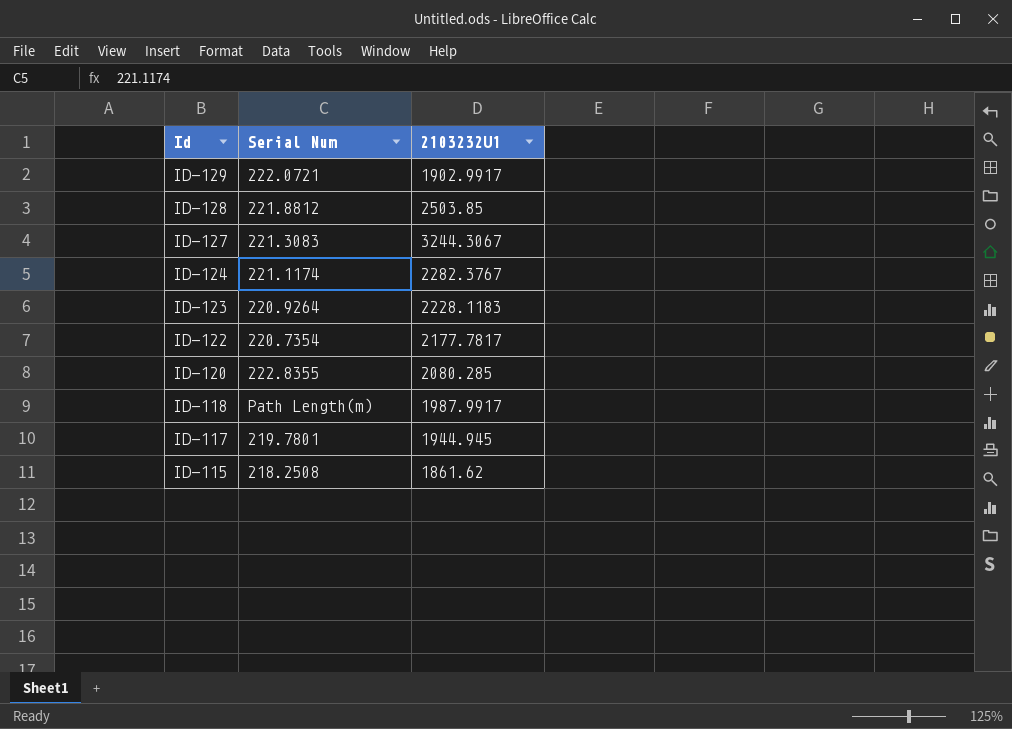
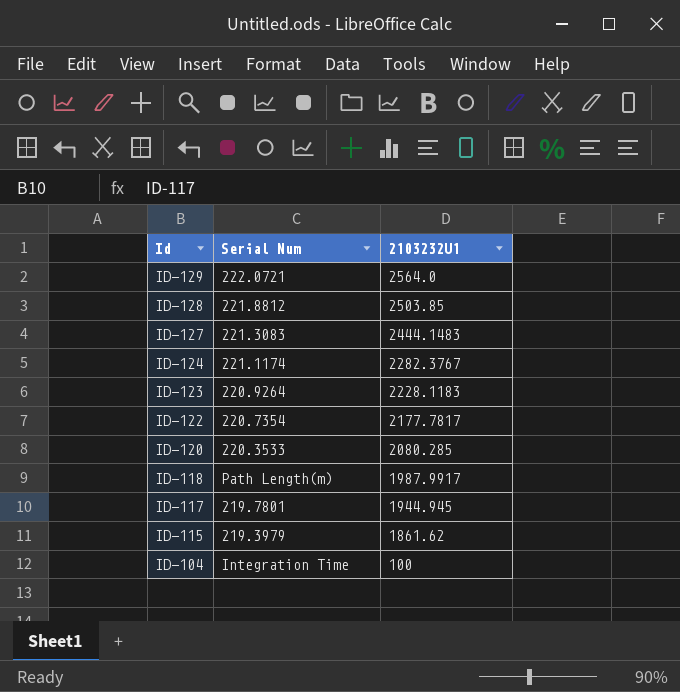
ID-129 | 2103232U1: 1902.9917 -> 2564.0
ID-127 | 2103232U1: 3244.3067 -> 2444.1483
ID-120 | Serial Num: 222.8355 -> 220.3533
ID-115 | Serial Num: 218.2508 -> 219.3979
row ID-104: none -> Integration Time | 100

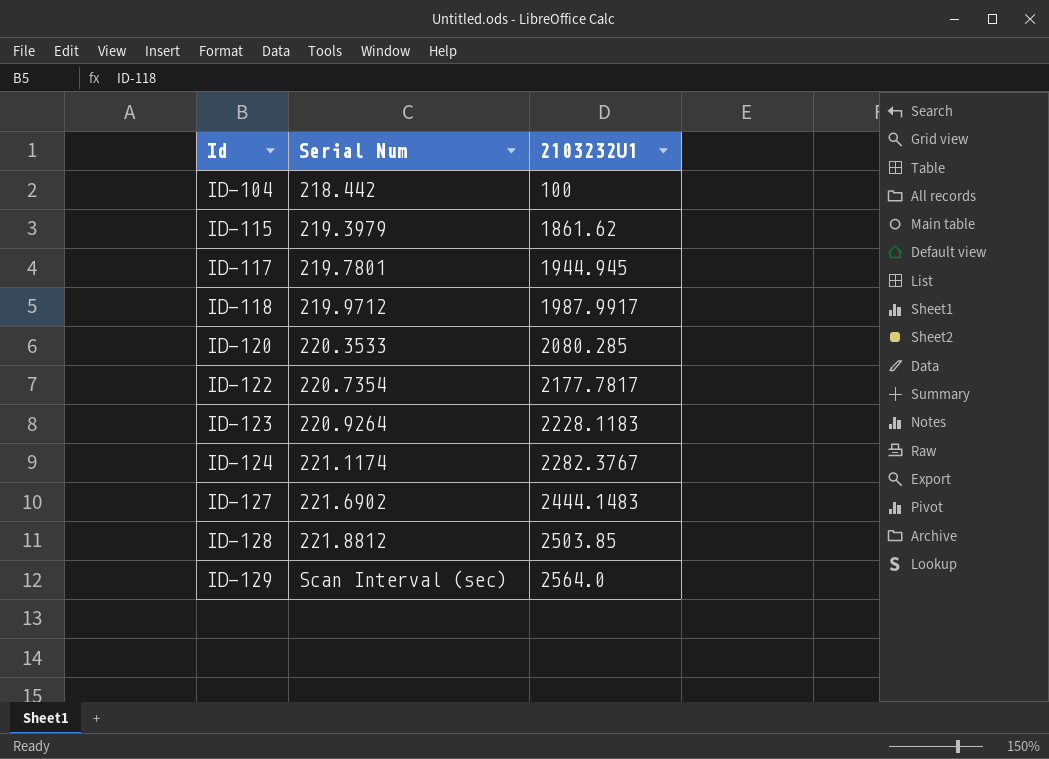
row order: Id descending -> Id ascending
ID-104 | Serial Num: Integration Time -> 218.442
ID-118 | Serial Num: Path Length(m) -> 219.9712
ID-127 | Serial Num: 221.3083 -> 221.6902
ID-129 | Serial Num: 222.0721 -> Scan Interval (sec)

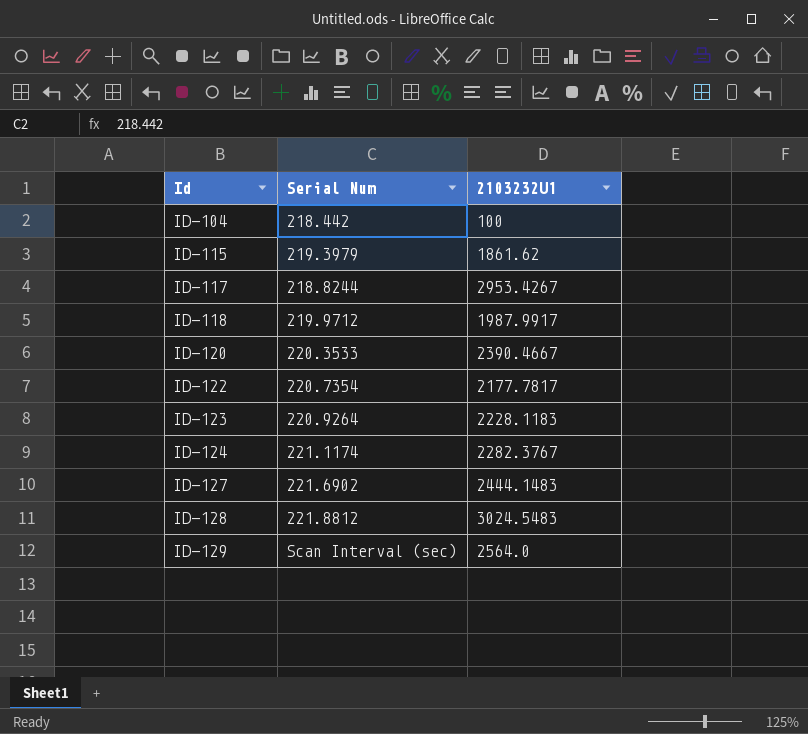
ID-117 | Serial Num: 219.7801 -> 218.8244
ID-117 | 2103232U1: 1944.945 -> 2953.4267
ID-120 | 2103232U1: 2080.285 -> 2390.4667
ID-128 | 2103232U1: 2503.85 -> 3024.5483

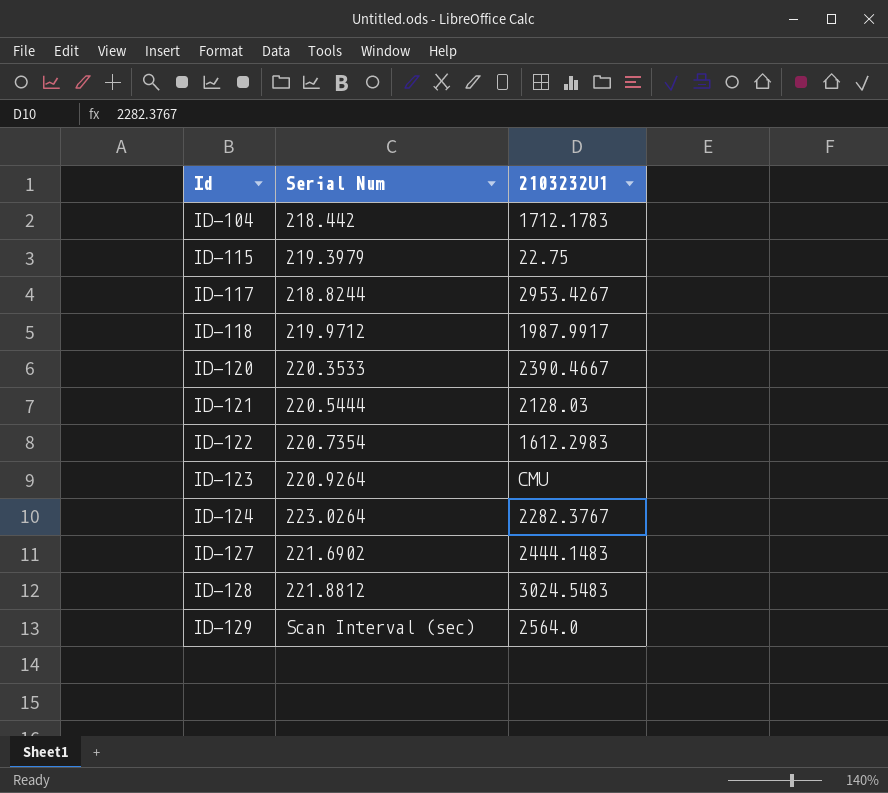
ID-104 | 2103232U1: 100 -> 1712.1783
ID-115 | 2103232U1: 1861.62 -> 22.75
row ID-121: none -> 220.5444 | 2128.03
ID-122 | 2103232U1: 2177.7817 -> 1612.2983
ID-123 | 2103232U1: 2228.1183 -> CMU
ID-124 | Serial Num: 221.1174 -> 223.0264

